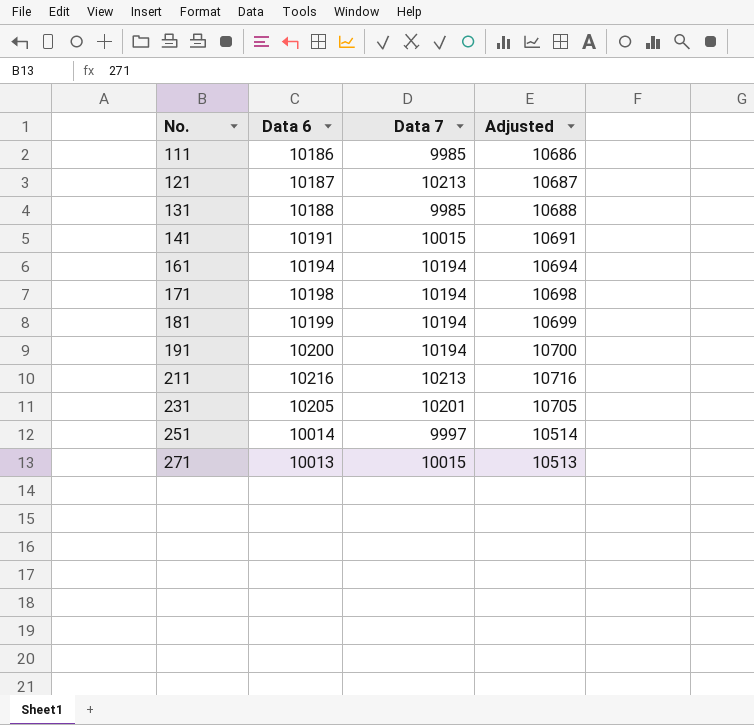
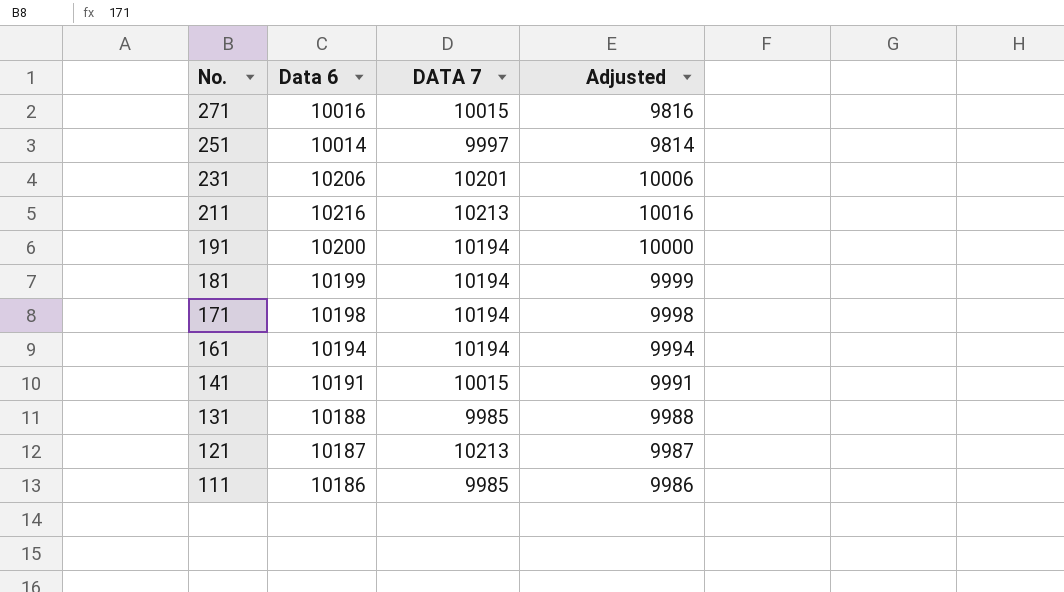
row order: No. ascending -> No. descending
column name: Data 7 -> DATA 7
column Adjusted | formula: [Data 6] + 500 -> [Data 6] - 200
271 | Data 6: 10013 -> 10016
231 | Data 6: 10205 -> 10206

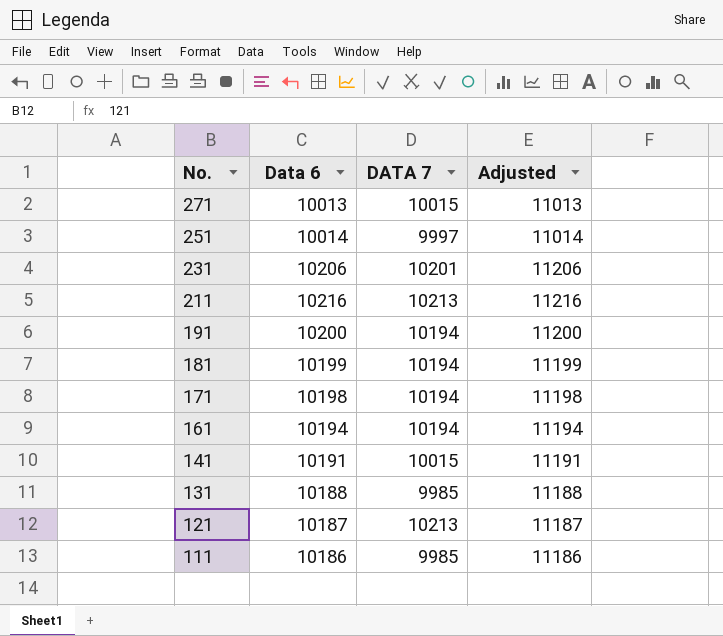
column Adjusted | formula: [Data 6] - 200 -> [Data 6] + 1000
271 | Data 6: 10016 -> 10013

